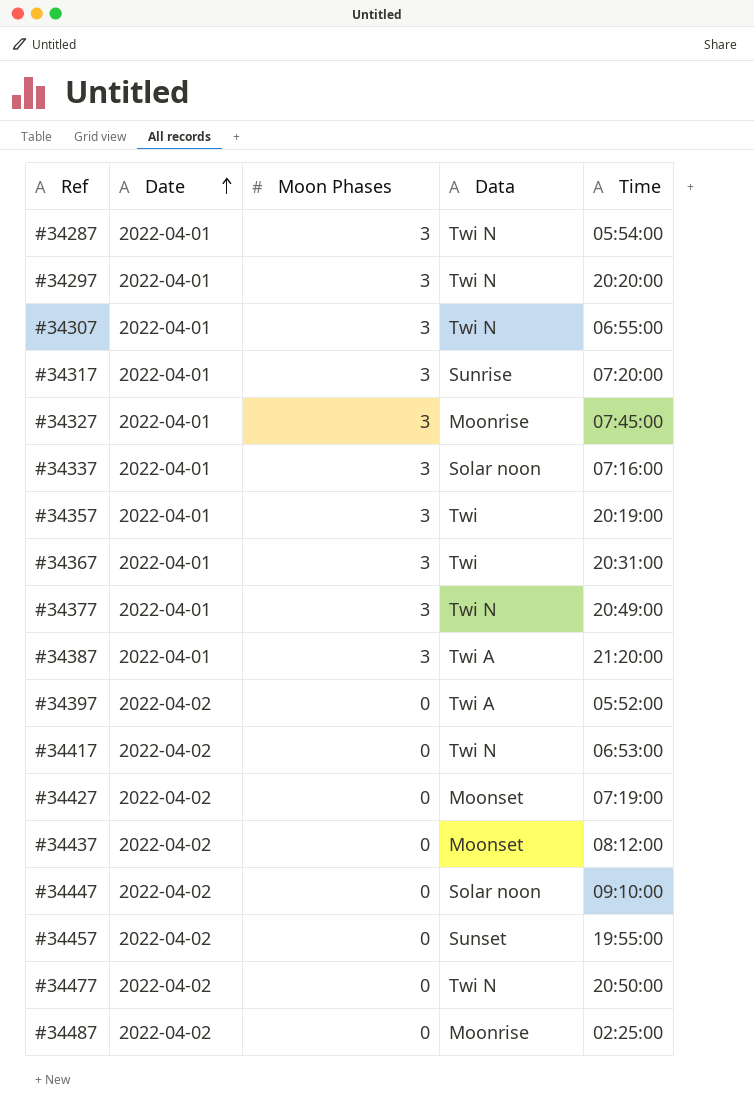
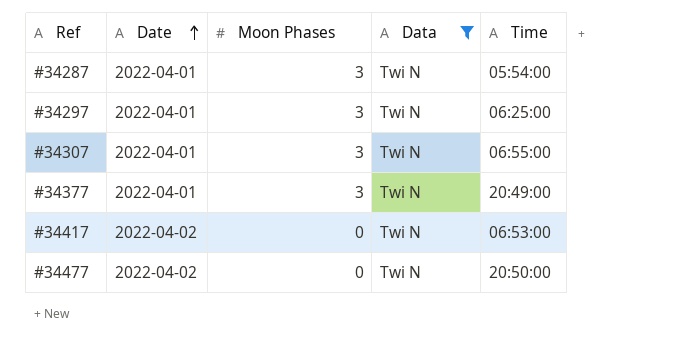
filter: none -> Data = Twi N
#34297 | Time: 20:20:00 -> 06:25:00

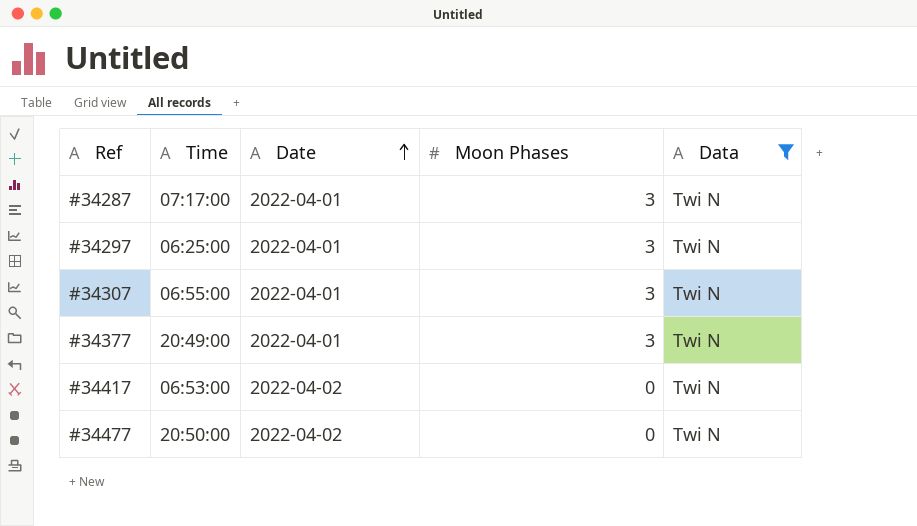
column Time | position: 5 -> 2
#34287 | Time: 05:54:00 -> 07:17:00

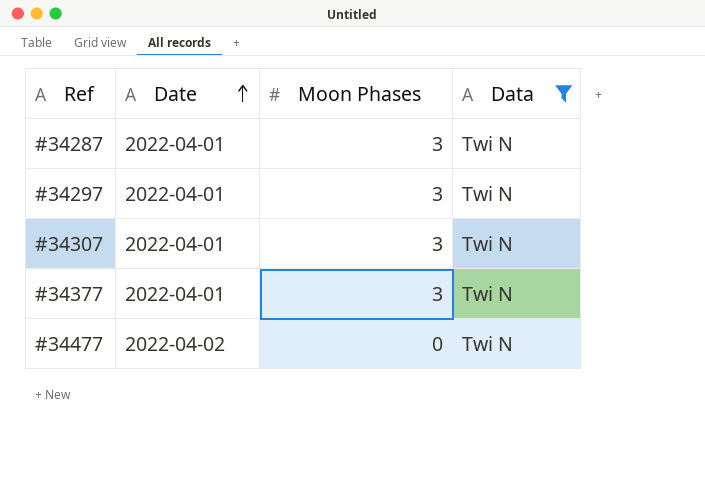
column Time | position: 2 -> none
row #34417: 06:53:00 | 2022-04-02 | 0 | Twi N -> none

